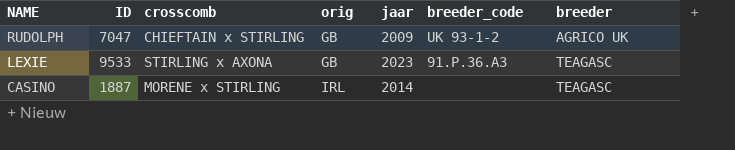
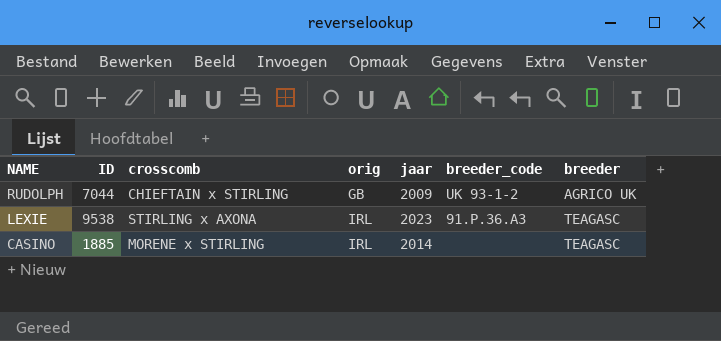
RUDOLPH | ID: 7047 -> 7044
LEXIE | ID: 9533 -> 9538
LEXIE | orig: GB -> IRL
CASINO | ID: 1887 -> 1885

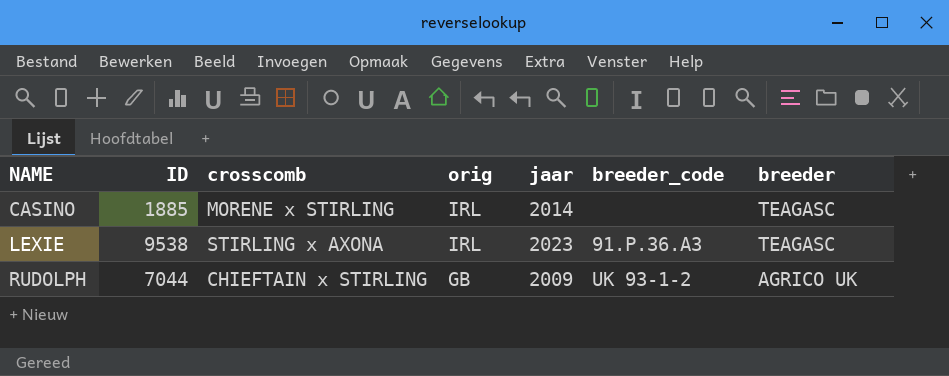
row order: NAME descending -> NAME ascending

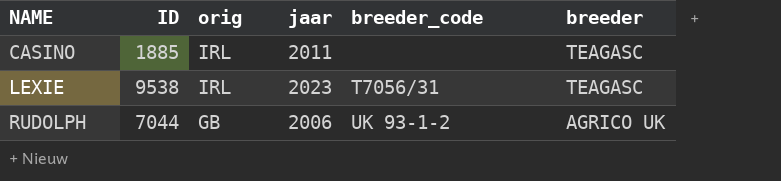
column crosscomb | position: 3 -> none
CASINO | jaar: 2014 -> 2011
LEXIE | breeder_code: 91.P.36.A3 -> T7056/31
RUDOLPH | jaar: 2009 -> 2006

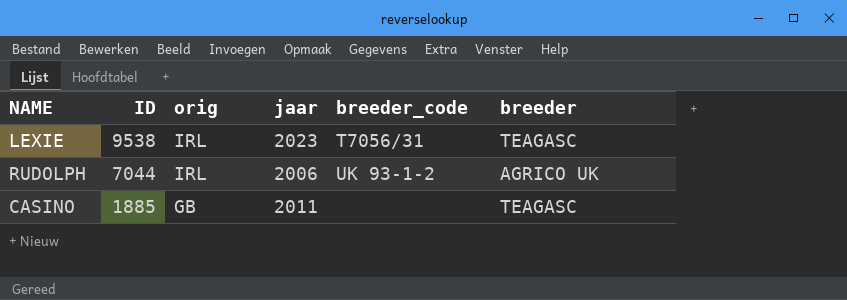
row order: NAME ascending -> ID descending
RUDOLPH | orig: GB -> IRL
CASINO | orig: IRL -> GB

